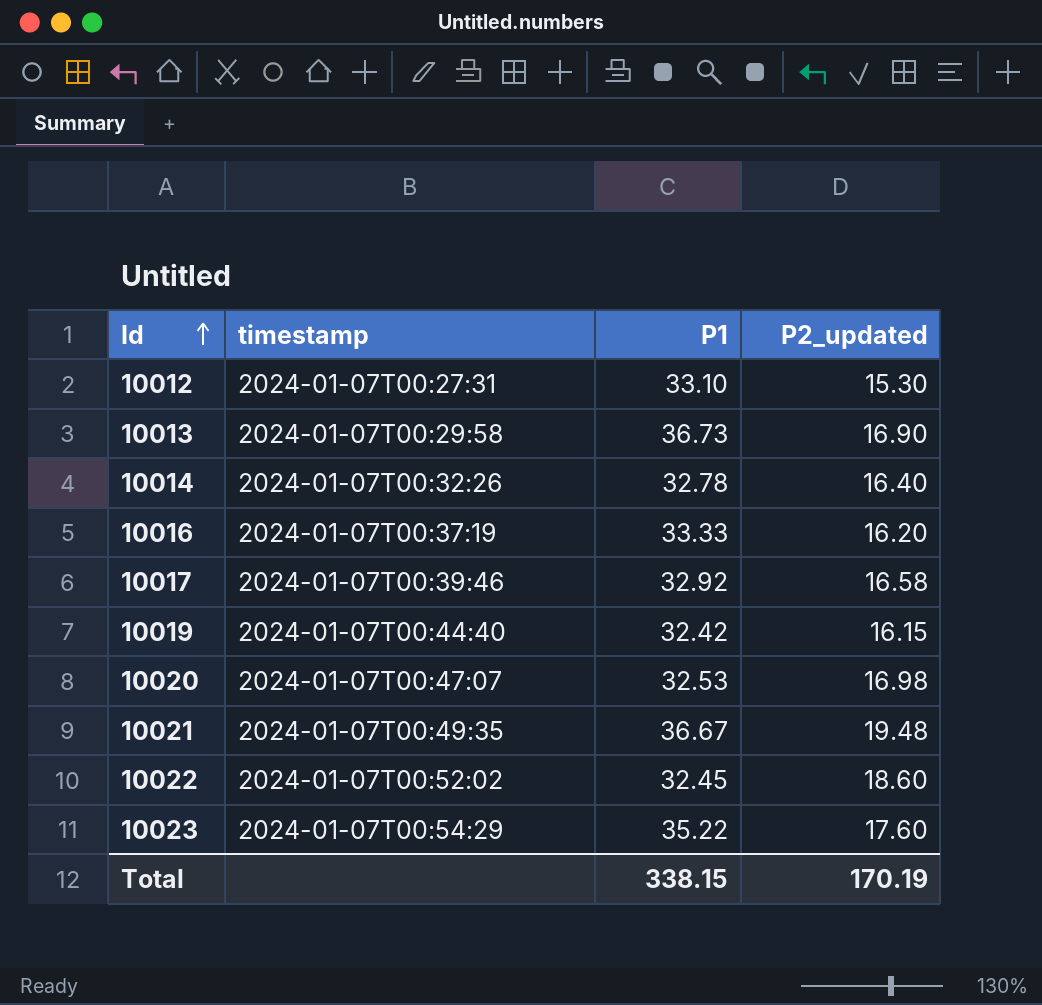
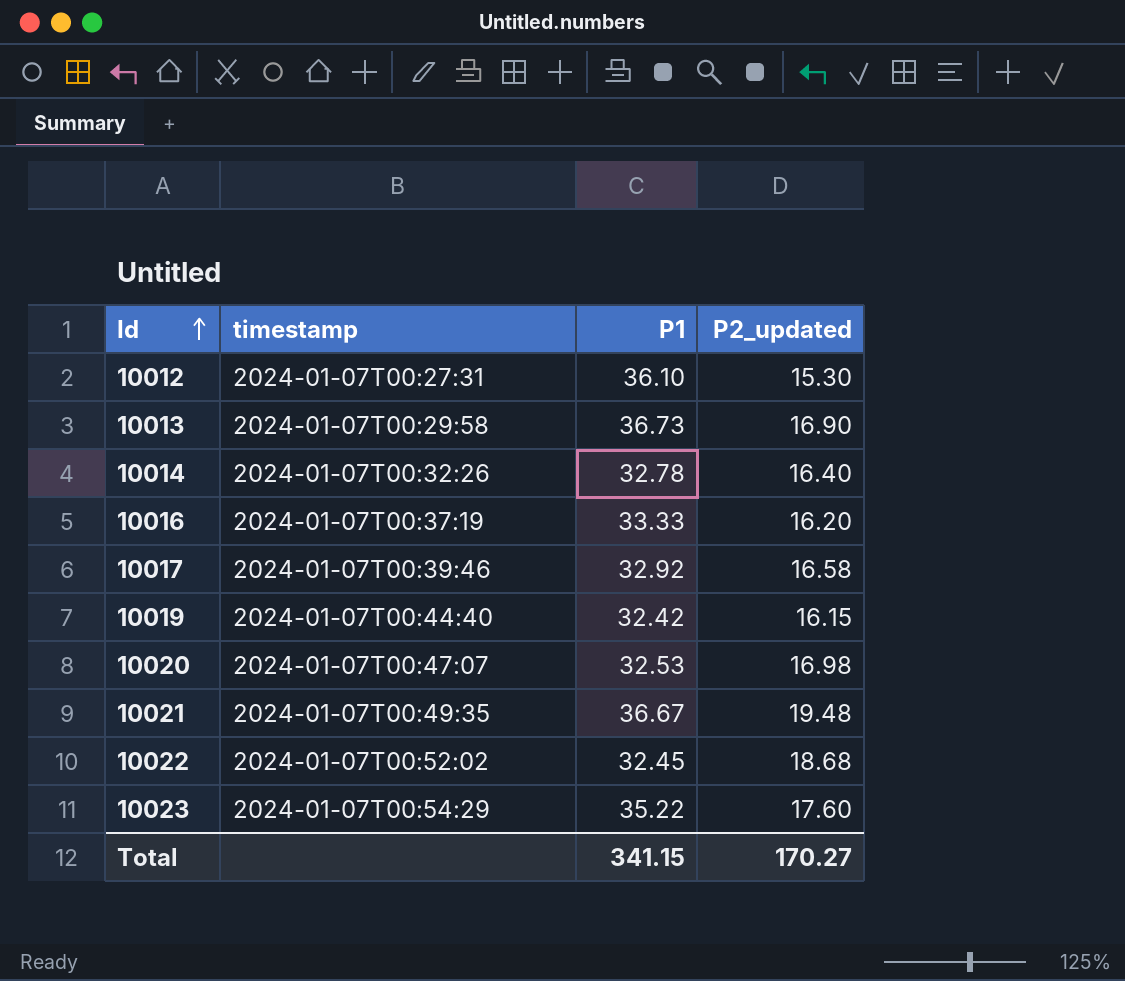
10012 | P1: 33.10 -> 36.10
10022 | P2_updated: 18.60 -> 18.68
Total | P1: 338.15 -> 341.15
Total | P2_updated: 170.19 -> 170.27

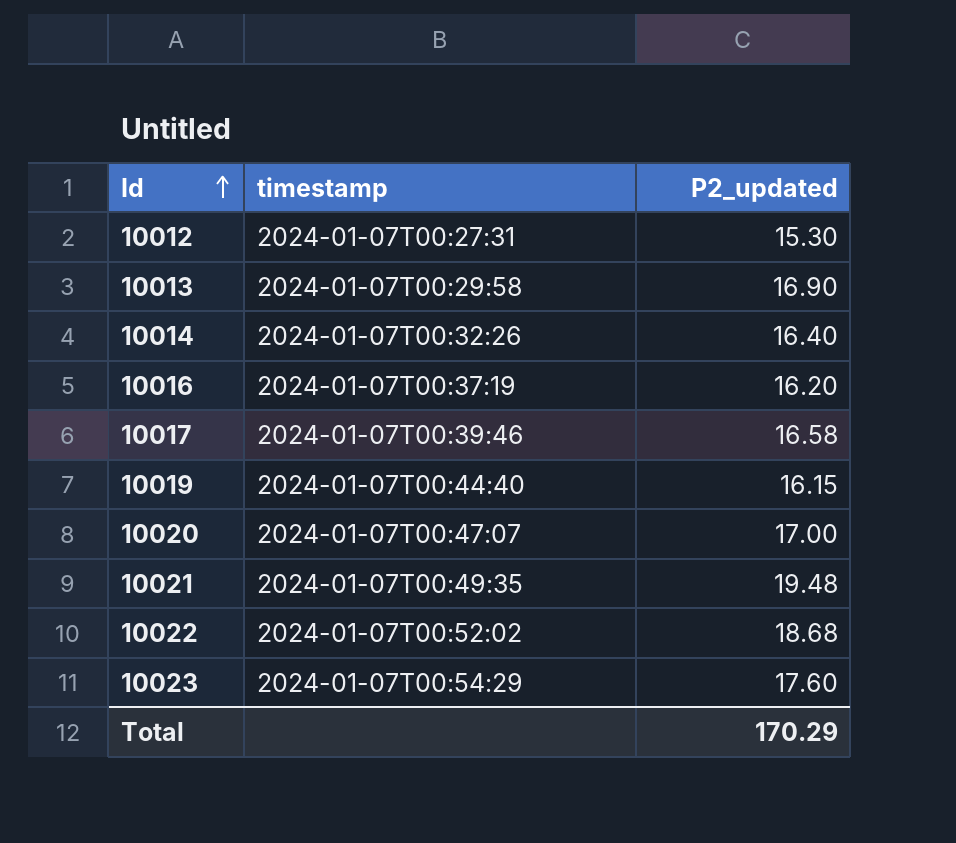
column P1 | position: 3 -> none
10020 | P2_updated: 16.98 -> 17.00
Total | P2_updated: 170.27 -> 170.29

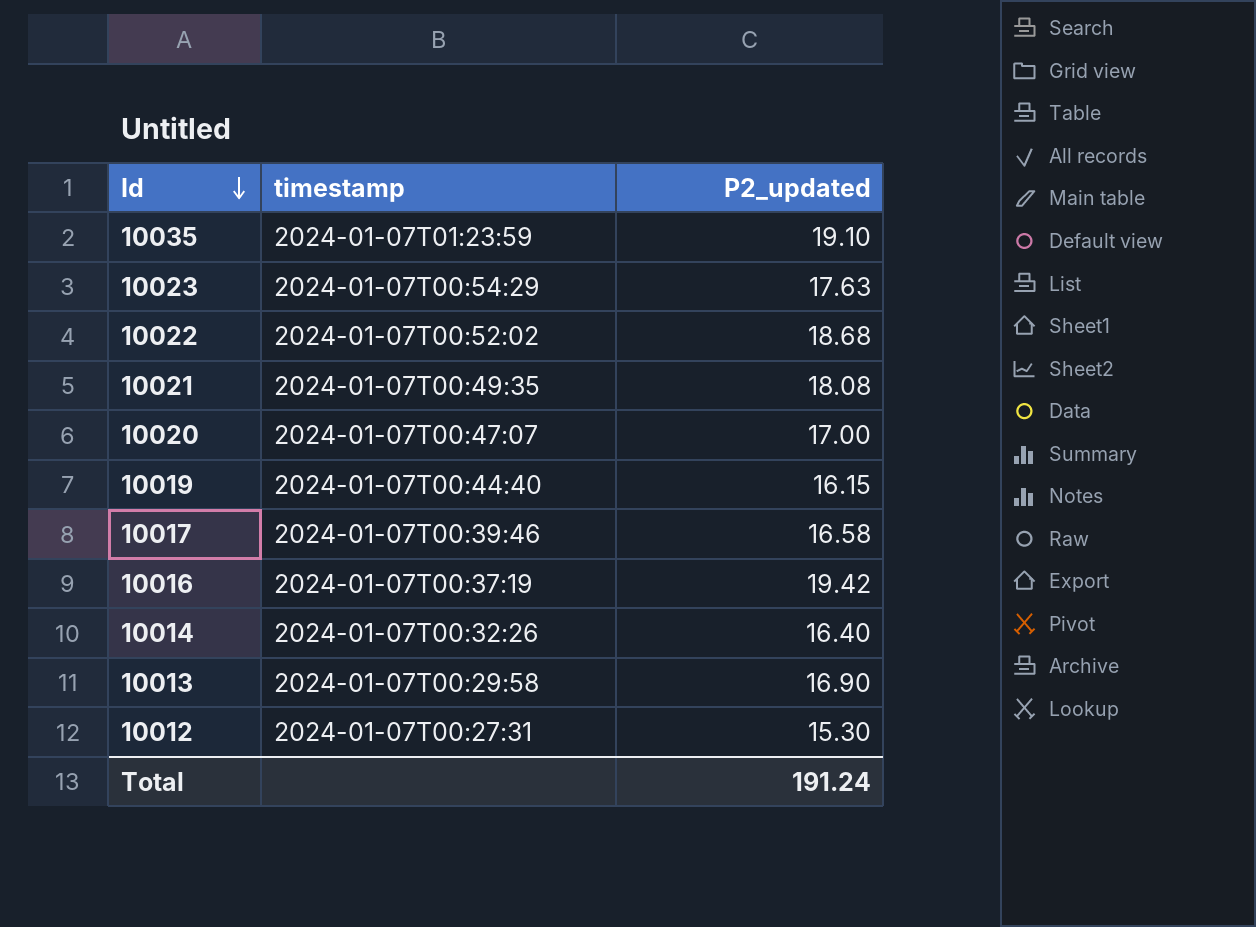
row order: Id ascending -> Id descending
row 10035: none -> 2024-01-07T01:23:59 | 19.10
10023 | P2_updated: 17.60 -> 17.63
10021 | P2_updated: 19.48 -> 18.08
10016 | P2_updated: 16.20 -> 19.42
Total | P2_updated: 170.29 -> 191.24

